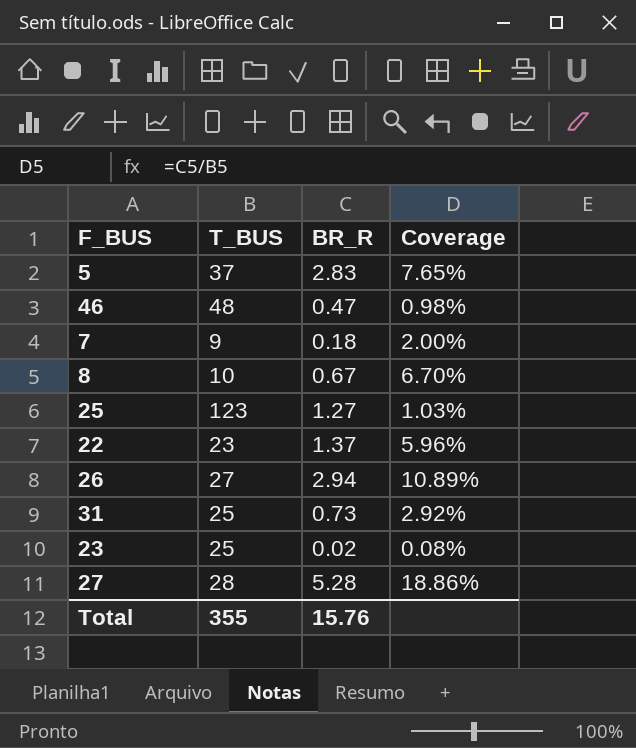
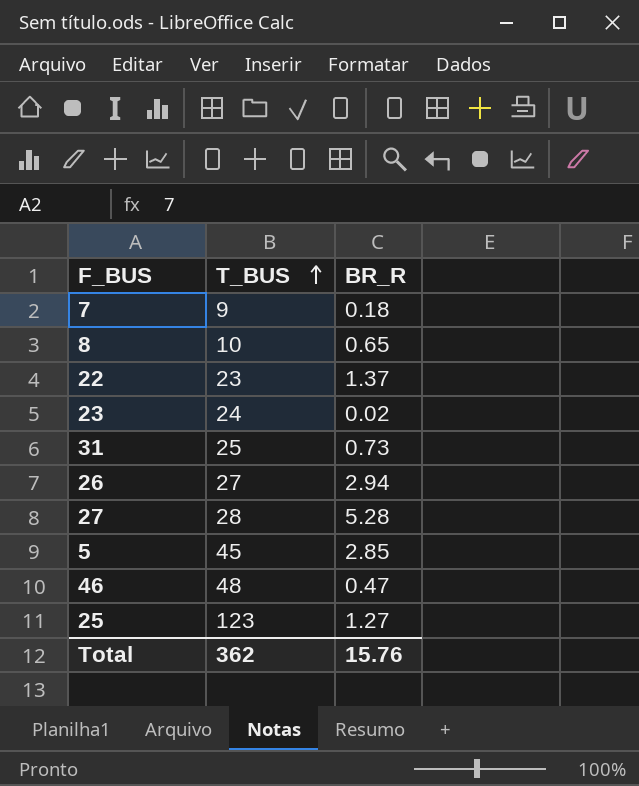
row order: none -> T_BUS ascending
column Coverage | formula: [BR_R] / [T_BUS] -> none
8 | BR_R: 0.67 -> 0.65
23 | T_BUS: 25 -> 24
5 | T_BUS: 37 -> 45
5 | BR_R: 2.83 -> 2.85
Total | T_BUS: 355 -> 362

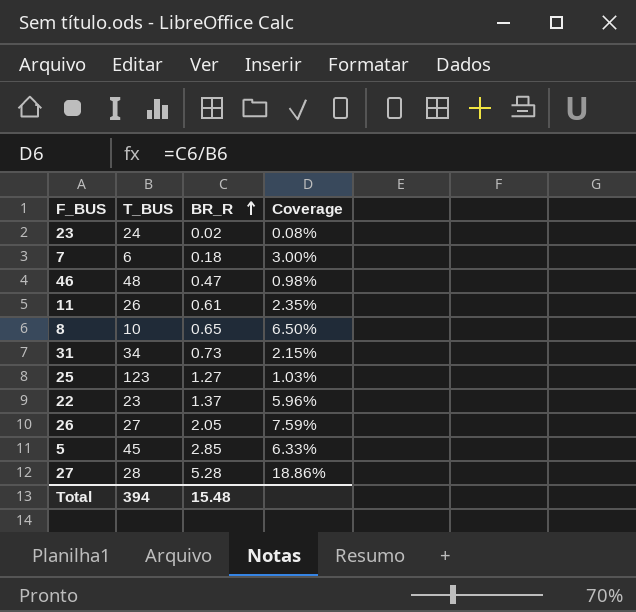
row order: T_BUS ascending -> BR_R ascending
column Coverage | formula: none -> [BR_R] / [T_BUS]
7 | T_BUS: 9 -> 6
row 11: none -> 26 | 0.61 | 2.35%
31 | T_BUS: 25 -> 34
26 | BR_R: 2.94 -> 2.05
Total | T_BUS: 362 -> 394
Total | BR_R: 15.76 -> 15.48

